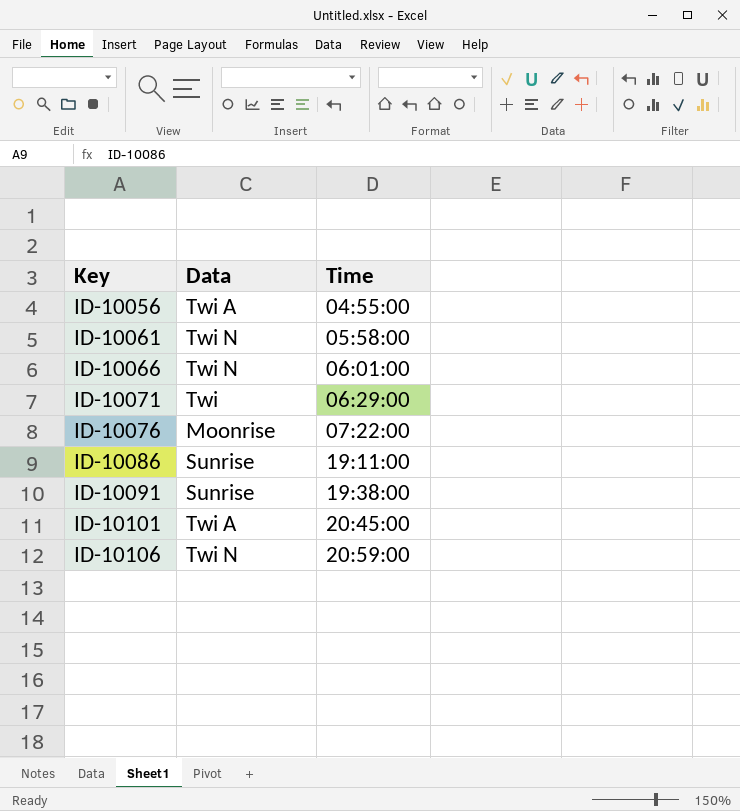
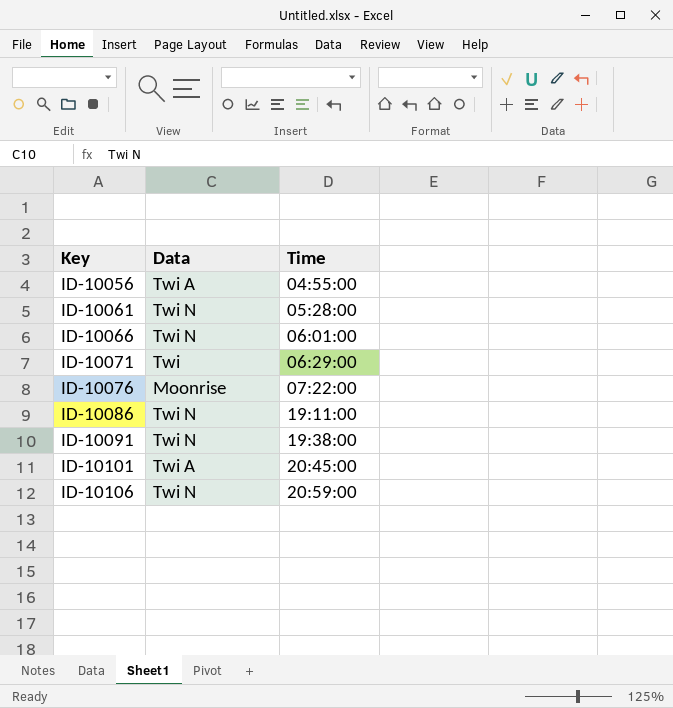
ID-10061 | Time: 05:58:00 -> 05:28:00
ID-10086 | Data: Sunrise -> Twi N
ID-10091 | Data: Sunrise -> Twi N

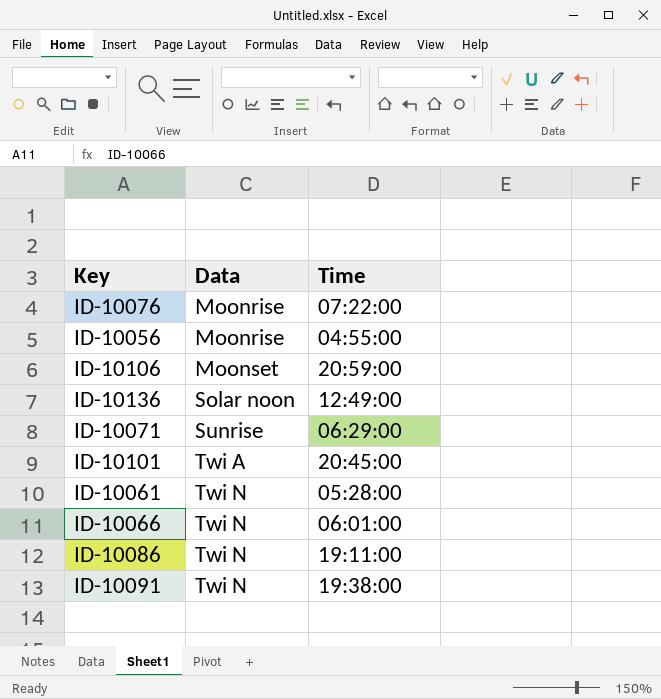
row order: Key ascending -> Data ascending
ID-10056 | Data: Twi A -> Moonrise
ID-10106 | Data: Twi N -> Moonset
row ID-10136: none -> Solar noon | 12:49:00
ID-10071 | Data: Twi -> Sunrise

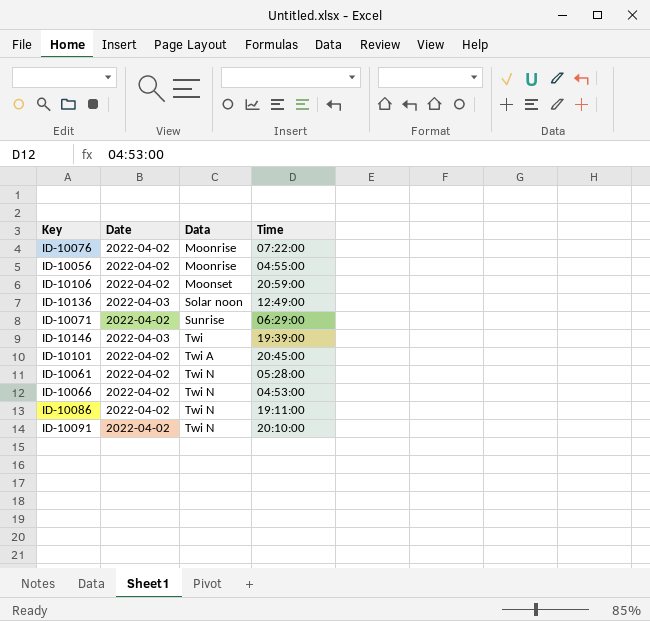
column Date | position: none -> 2
row ID-10146: none -> 2022-04-03 | Twi | 19:39:00
ID-10066 | Time: 06:01:00 -> 04:53:00
ID-10091 | Time: 19:38:00 -> 20:10:00

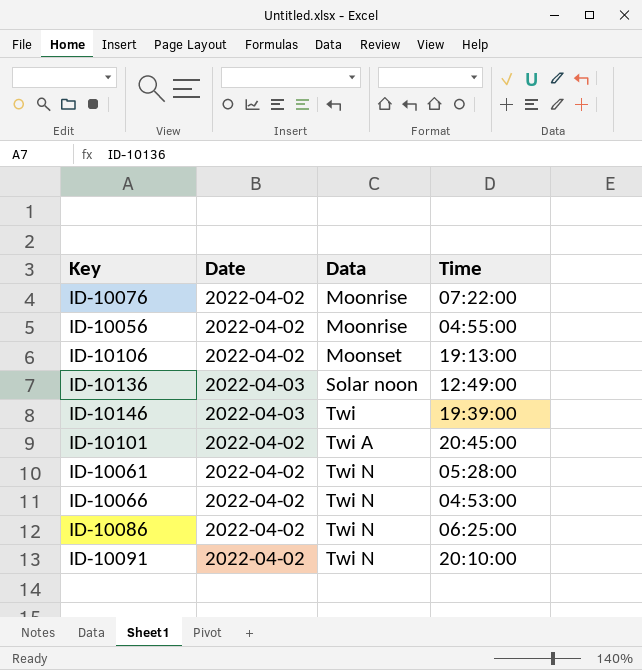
row ID-10071: 2022-04-02 | Sunrise | 06:29:00 -> none
ID-10106 | Time: 20:59:00 -> 19:13:00
ID-10086 | Time: 19:11:00 -> 06:25:00

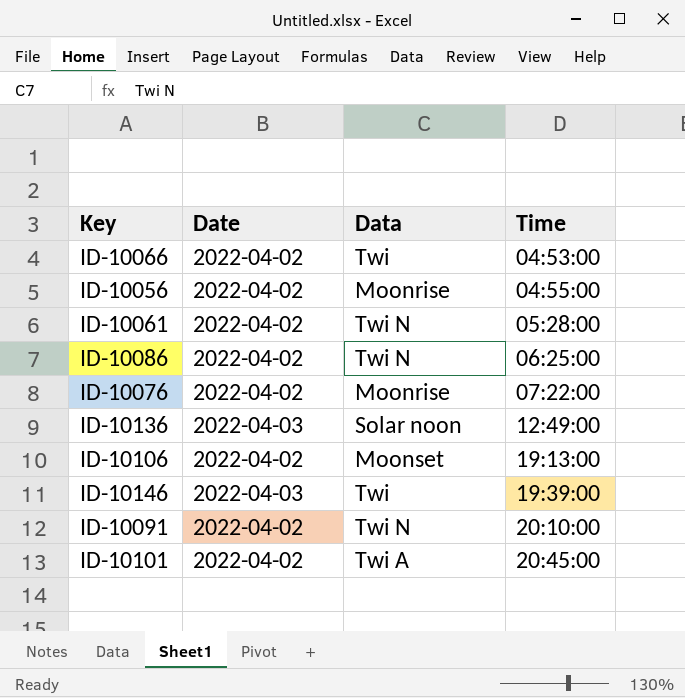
row order: Data ascending -> Time ascending
ID-10066 | Data: Twi N -> Twi

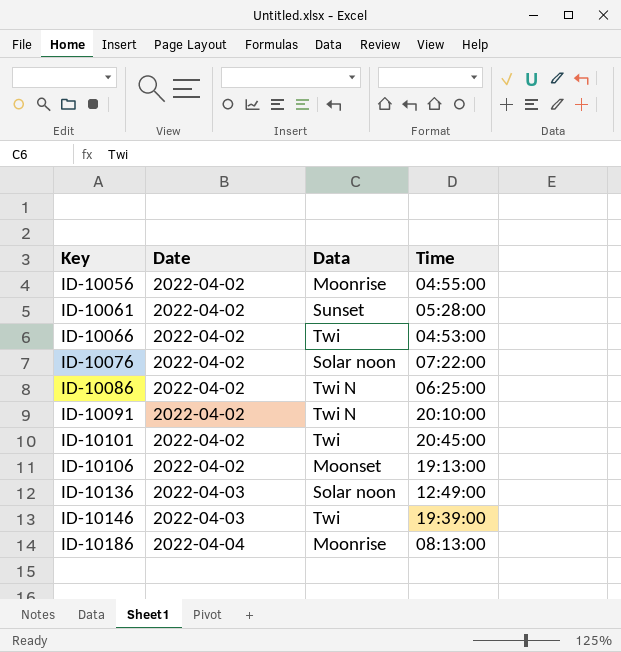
row order: Time ascending -> Key ascending
ID-10061 | Data: Twi N -> Sunset
ID-10076 | Data: Moonrise -> Solar noon
ID-10101 | Data: Twi A -> Twi
row ID-10186: none -> 2022-04-04 | Moonrise | 08:13:00

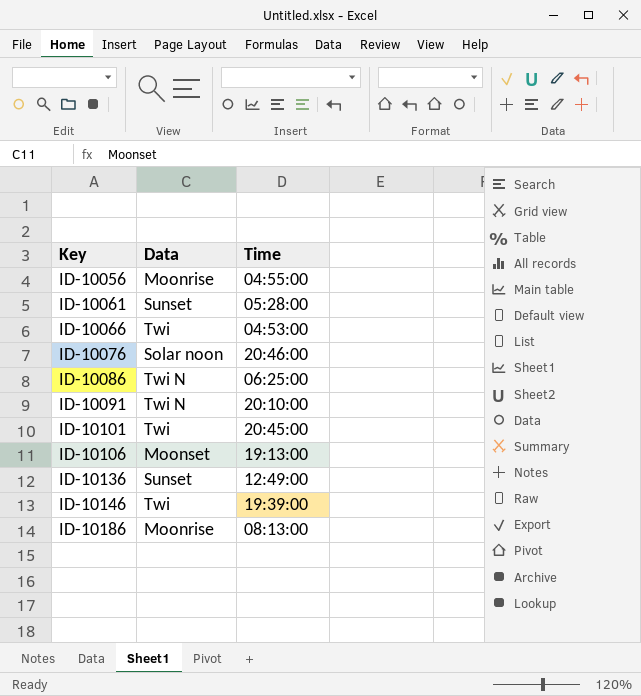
column Date | position: 2 -> none
ID-10076 | Time: 07:22:00 -> 20:46:00
ID-10136 | Data: Solar noon -> Sunset

